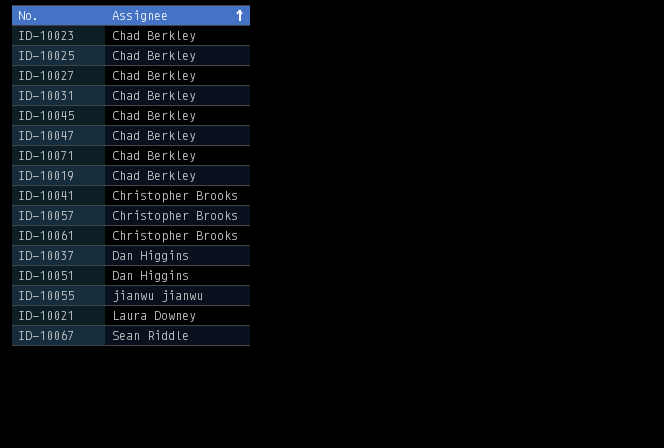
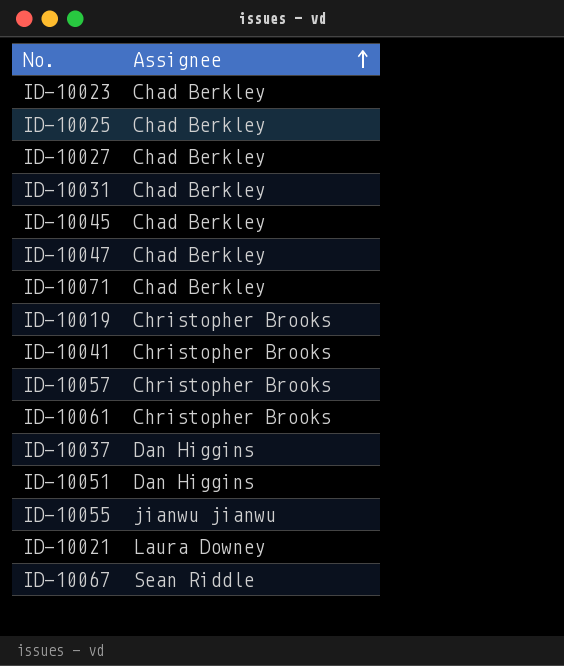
ID-10019 | Assignee: Chad Berkley -> Christopher Brooks

